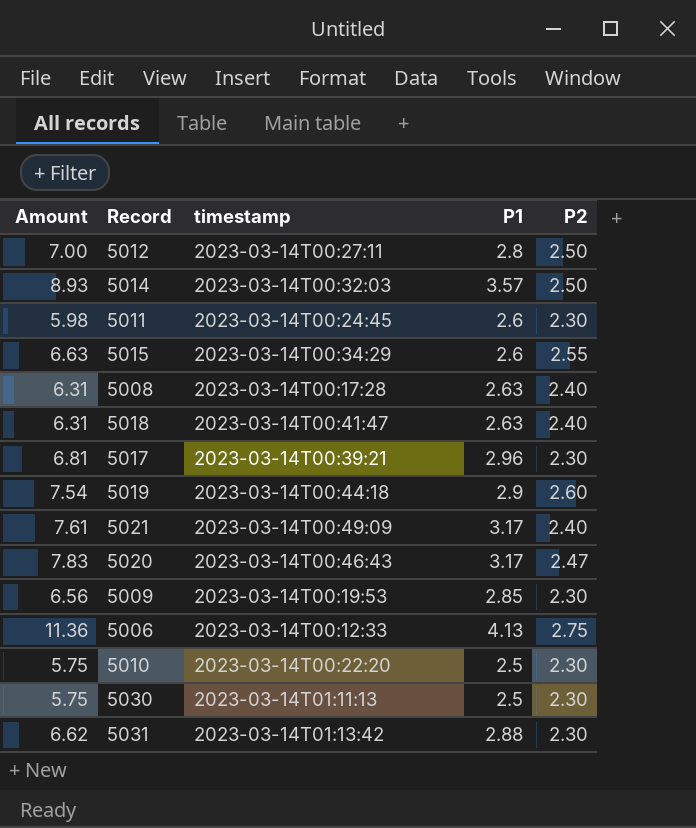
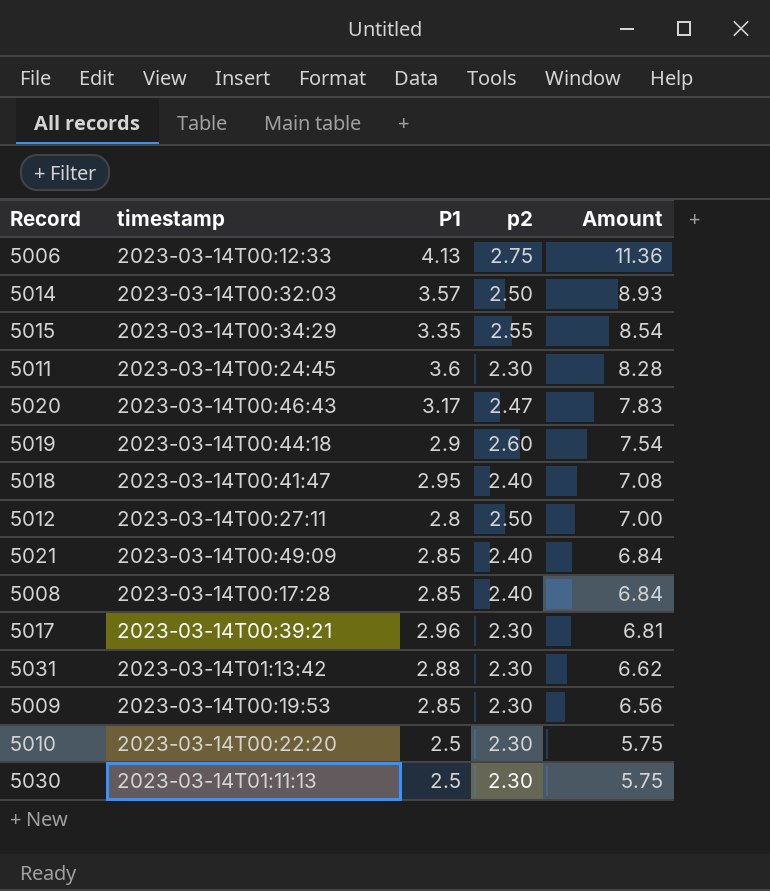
row order: none -> Amount descending
column name: P2 -> p2
column Amount | position: 1 -> 5
5015 | P1: 2.6 -> 3.35
5015 | Amount: 6.63 -> 8.54
5011 | P1: 2.6 -> 3.6
5011 | Amount: 5.98 -> 8.28
5018 | P1: 2.63 -> 2.95
5018 | Amount: 6.31 -> 7.08
5021 | P1: 3.17 -> 2.85
5021 | Amount: 7.61 -> 6.84
5008 | P1: 2.63 -> 2.85
5008 | Amount: 6.31 -> 6.84

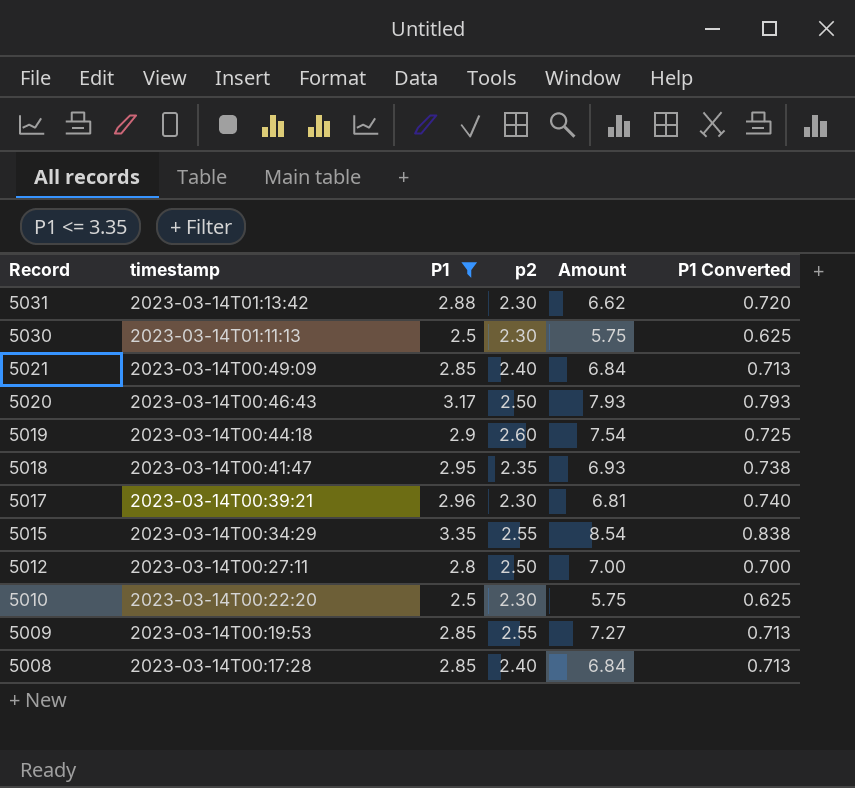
filter: none -> P1 <= 3.35
row order: Amount descending -> Record descending
column P1 Converted | formula: none -> [P1] * 0.25
5020 | p2: 2.47 -> 2.50
5020 | Amount: 7.83 -> 7.93
5018 | p2: 2.40 -> 2.35
5018 | Amount: 7.08 -> 6.93
5009 | p2: 2.30 -> 2.55
5009 | Amount: 6.56 -> 7.27

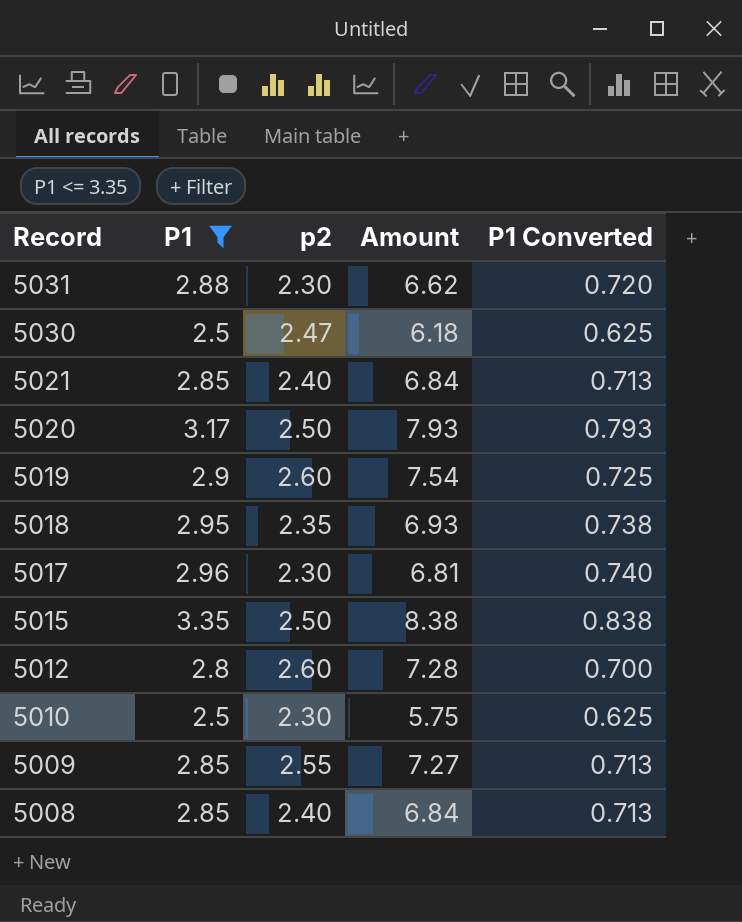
column timestamp | position: 2 -> none
5030 | p2: 2.30 -> 2.47
5030 | Amount: 5.75 -> 6.18
5015 | p2: 2.55 -> 2.50
5015 | Amount: 8.54 -> 8.38
5012 | p2: 2.50 -> 2.60
5012 | Amount: 7.00 -> 7.28

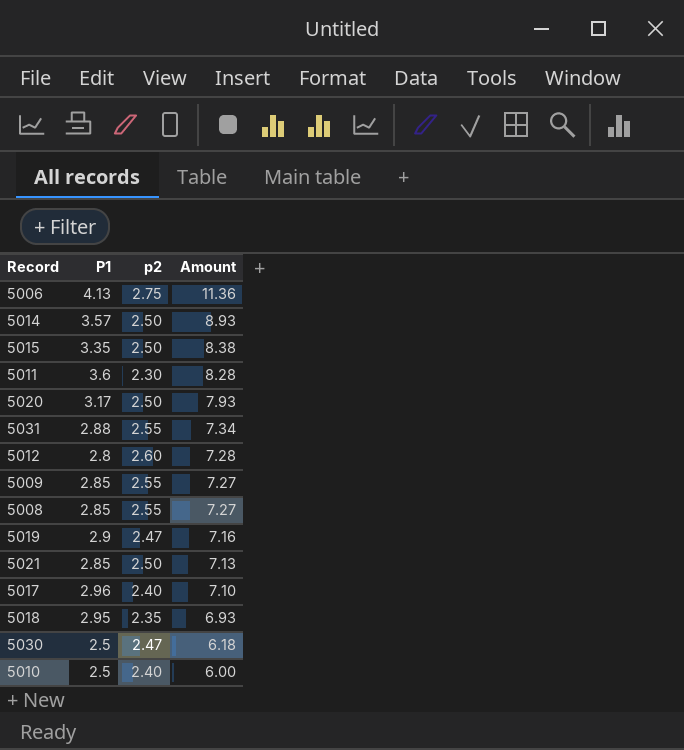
filter: P1 <= 3.35 -> none
row order: Record descending -> Amount descending
column P1 Converted | formula: [P1] * 0.25 -> none
5031 | p2: 2.30 -> 2.55
5031 | Amount: 6.62 -> 7.34
5008 | p2: 2.40 -> 2.55
5008 | Amount: 6.84 -> 7.27
5019 | p2: 2.60 -> 2.47
5019 | Amount: 7.54 -> 7.16
5021 | p2: 2.40 -> 2.50
5021 | Amount: 6.84 -> 7.13
5017 | p2: 2.30 -> 2.40
5017 | Amount: 6.81 -> 7.10
5010 | p2: 2.30 -> 2.40
5010 | Amount: 5.75 -> 6.00

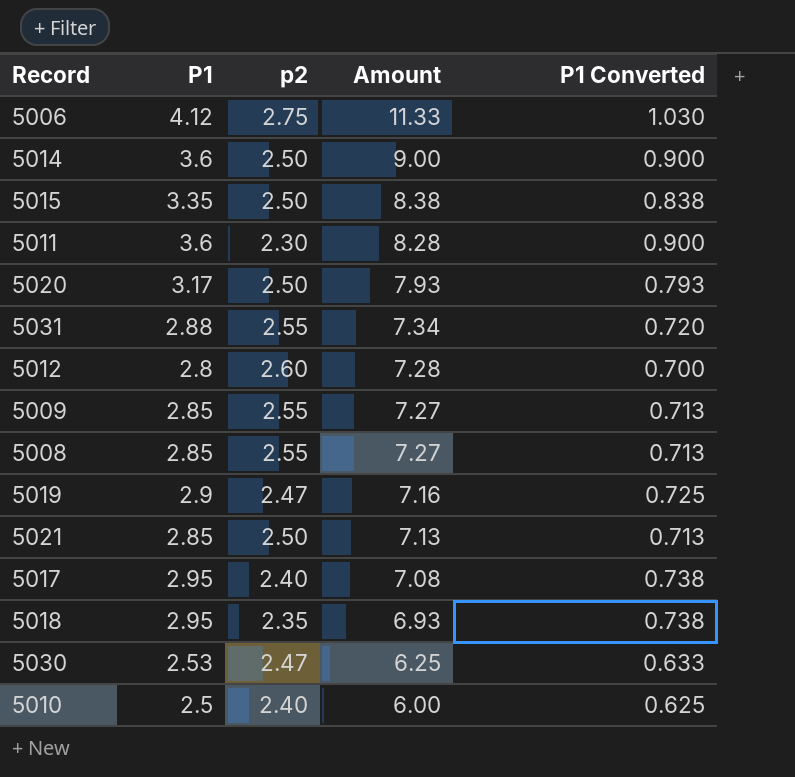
column P1 Converted | formula: none -> [P1] * 0.25
5006 | P1: 4.13 -> 4.12
5006 | Amount: 11.36 -> 11.33
5014 | P1: 3.57 -> 3.6
5014 | Amount: 8.93 -> 9.00
5017 | P1: 2.96 -> 2.95
5017 | Amount: 7.10 -> 7.08
5030 | P1: 2.5 -> 2.53
5030 | Amount: 6.18 -> 6.25

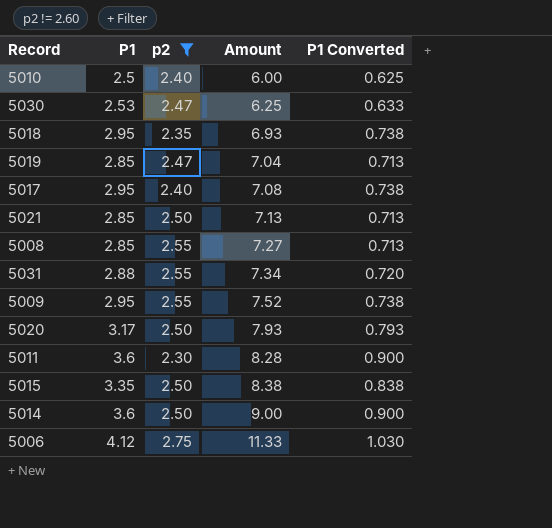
filter: none -> p2 != 2.60
row order: Amount descending -> Amount ascending
5019 | P1: 2.9 -> 2.85
5019 | Amount: 7.16 -> 7.04
5019 | P1 Converted: 0.725 -> 0.713
5009 | P1: 2.85 -> 2.95
5009 | Amount: 7.27 -> 7.52
5009 | P1 Converted: 0.713 -> 0.738

